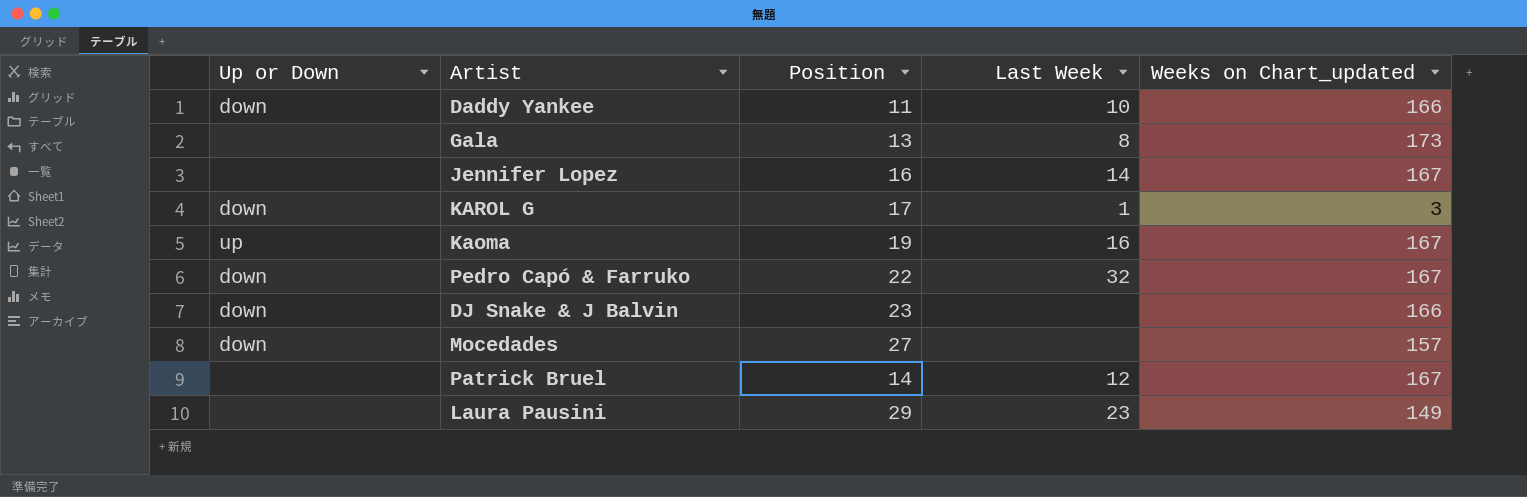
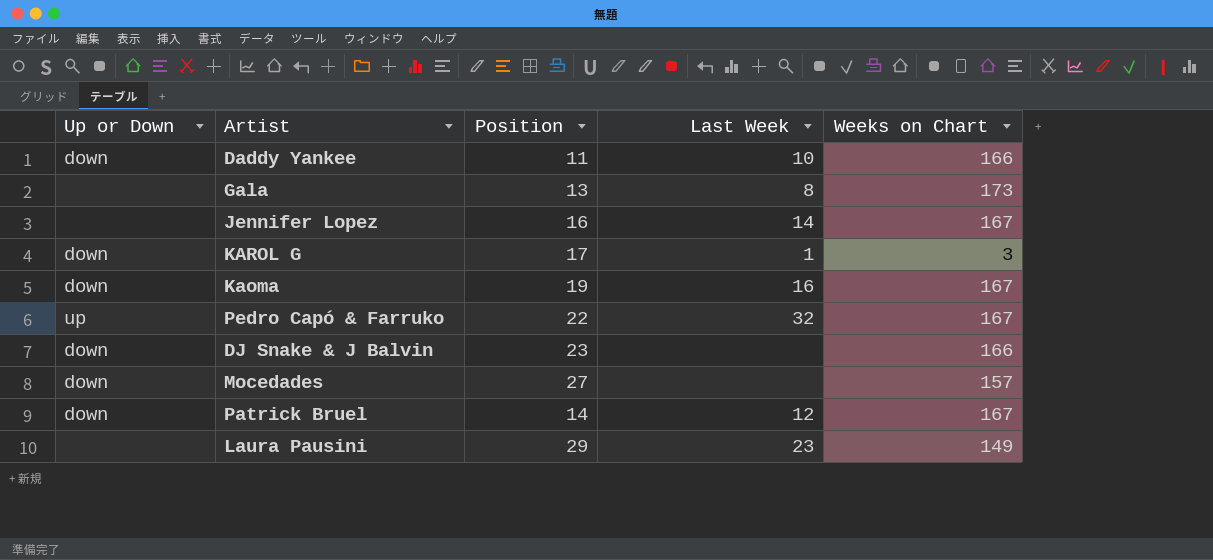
column name: Weeks on Chart_updated -> Weeks on Chart
Kaoma | Up or Down: up -> down
Pedro Capó & Farruko | Up or Down: down -> up
Patrick Bruel | Up or Down: none -> down

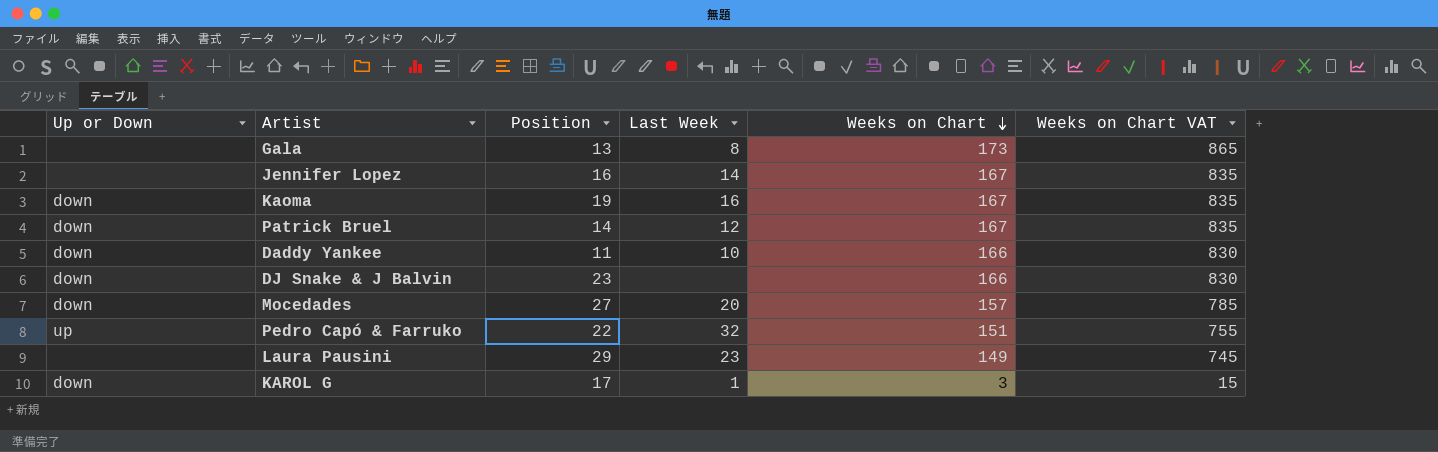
row order: none -> Weeks on Chart descending
column Weeks on Chart VAT | formula: none -> [Weeks on Chart] * 5
Mocedades | Last Week: none -> 20
Pedro Capó & Farruko | Weeks on Chart: 167 -> 151

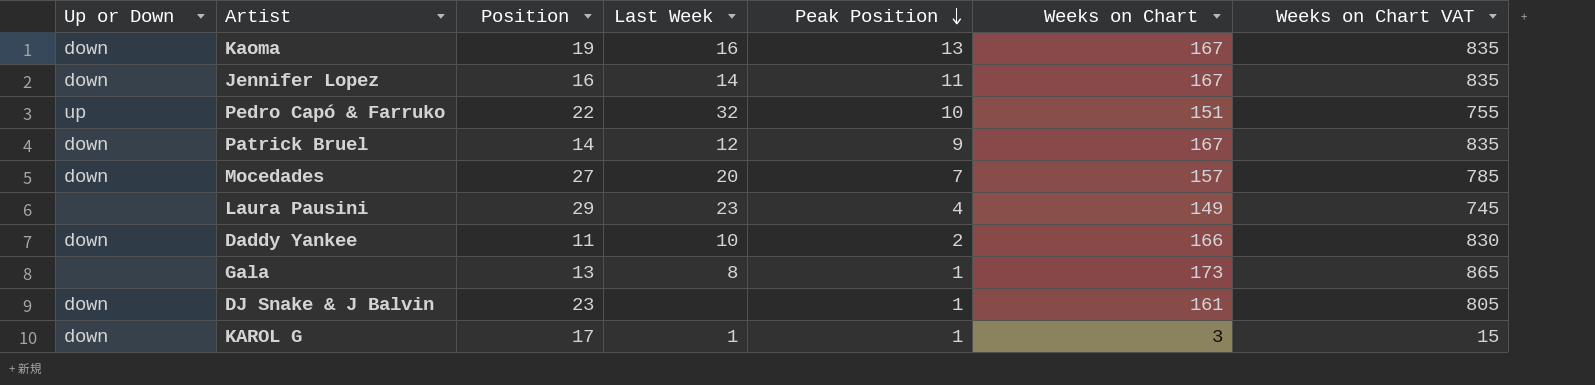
row order: Weeks on Chart descending -> Peak Position descending
column Peak Position | position: none -> 5
Jennifer Lopez | Up or Down: none -> down
DJ Snake & J Balvin | Weeks on Chart: 166 -> 161
DJ Snake & J Balvin | Weeks on Chart VAT: 830 -> 805

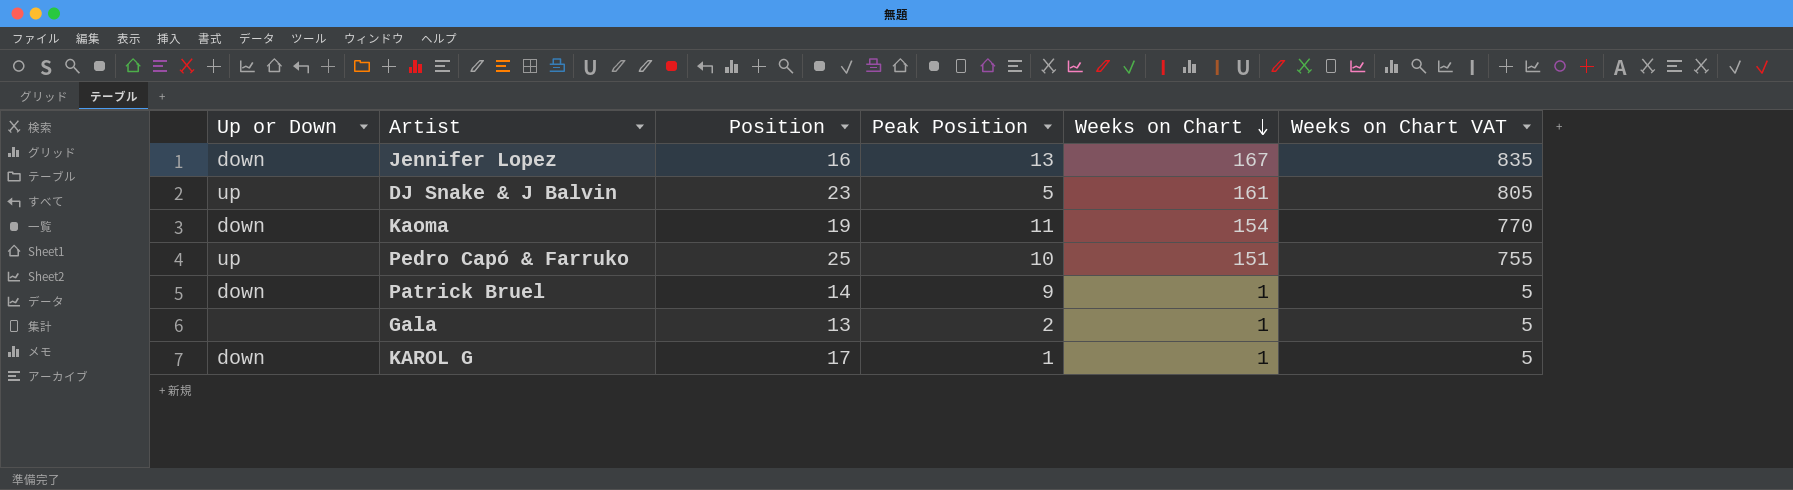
row order: Peak Position descending -> Weeks on Chart descending
column Last Week | position: 4 -> none
row Mocedades: down | 27 | 20 | 7 | 157 | 785 -> none
row Laura Pausini: none | 29 | 23 | 4 | 149 | 745 -> none
row Daddy Yankee: down | 11 | 10 | 2 | 166 | 830 -> none
Jennifer Lopez | Peak Position: 11 -> 13
DJ Snake & J Balvin | Up or Down: down -> up
DJ Snake & J Balvin | Peak Position: 1 -> 5
Kaoma | Peak Position: 13 -> 11
Kaoma | Weeks on Chart: 167 -> 154
Kaoma | Weeks on Chart VAT: 835 -> 770
Pedro Capó & Farruko | Position: 22 -> 25
Patrick Bruel | Weeks on Chart: 167 -> 1
Patrick Bruel | Weeks on Chart VAT: 835 -> 5
Gala | Peak Position: 1 -> 2
Gala | Weeks on Chart: 173 -> 1
Gala | Weeks on Chart VAT: 865 -> 5
KAROL G | Weeks on Chart: 3 -> 1
KAROL G | Weeks on Chart VAT: 15 -> 5

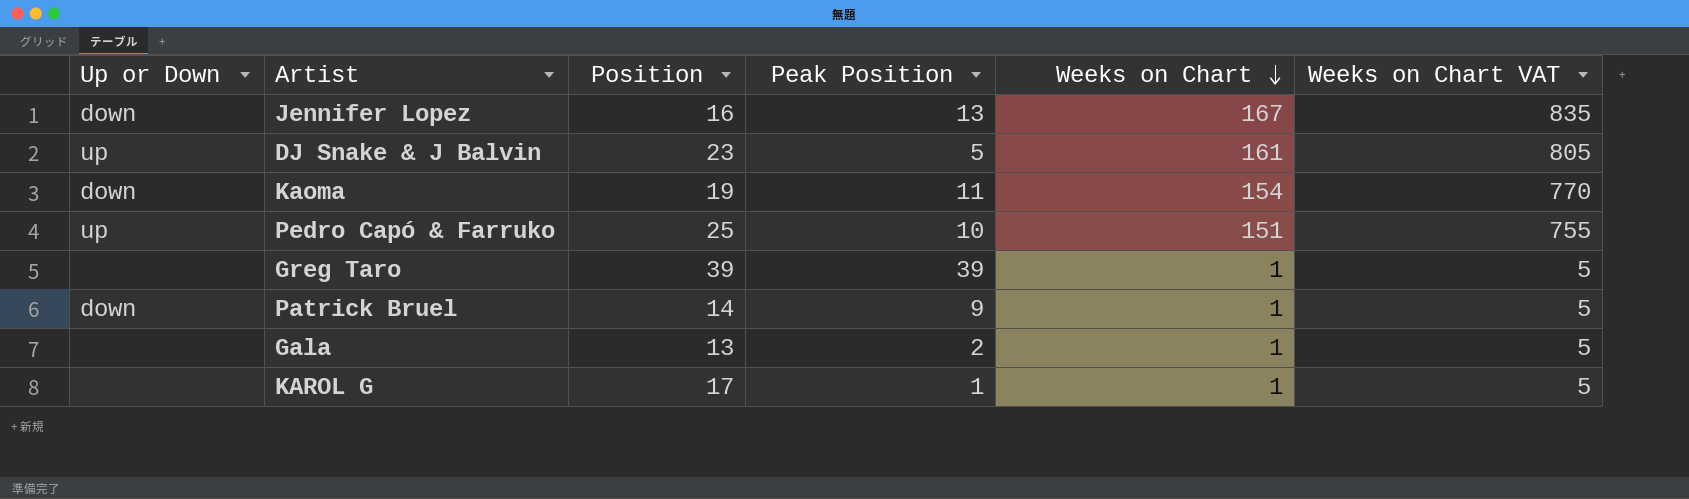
row Greg Taro: none -> none | 39 | 39 | 1 | 5
KAROL G | Up or Down: down -> none

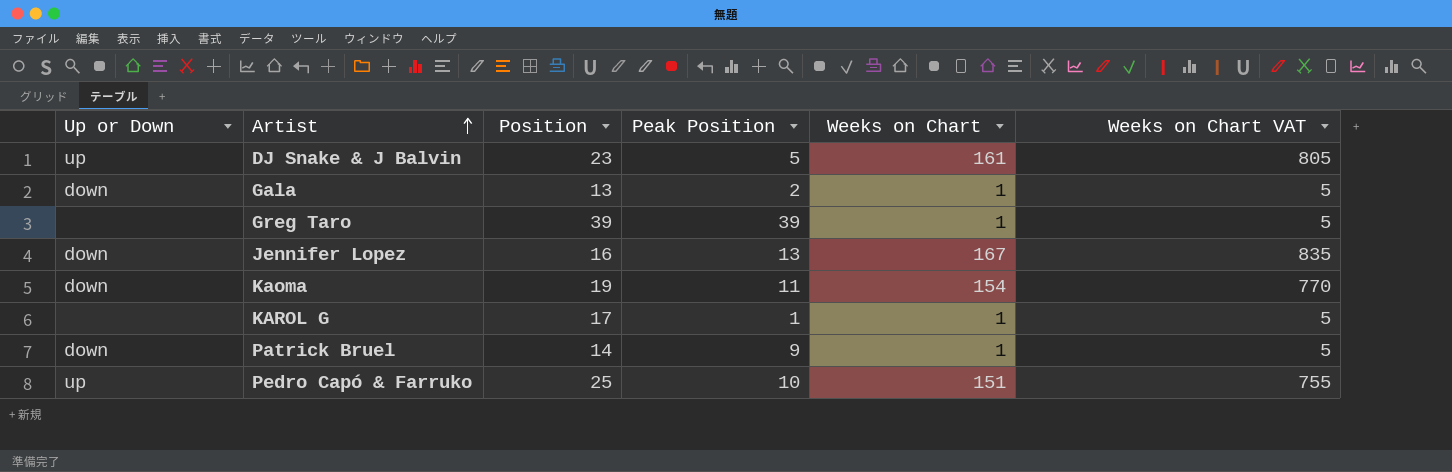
row order: Weeks on Chart descending -> Artist ascending
Gala | Up or Down: none -> down

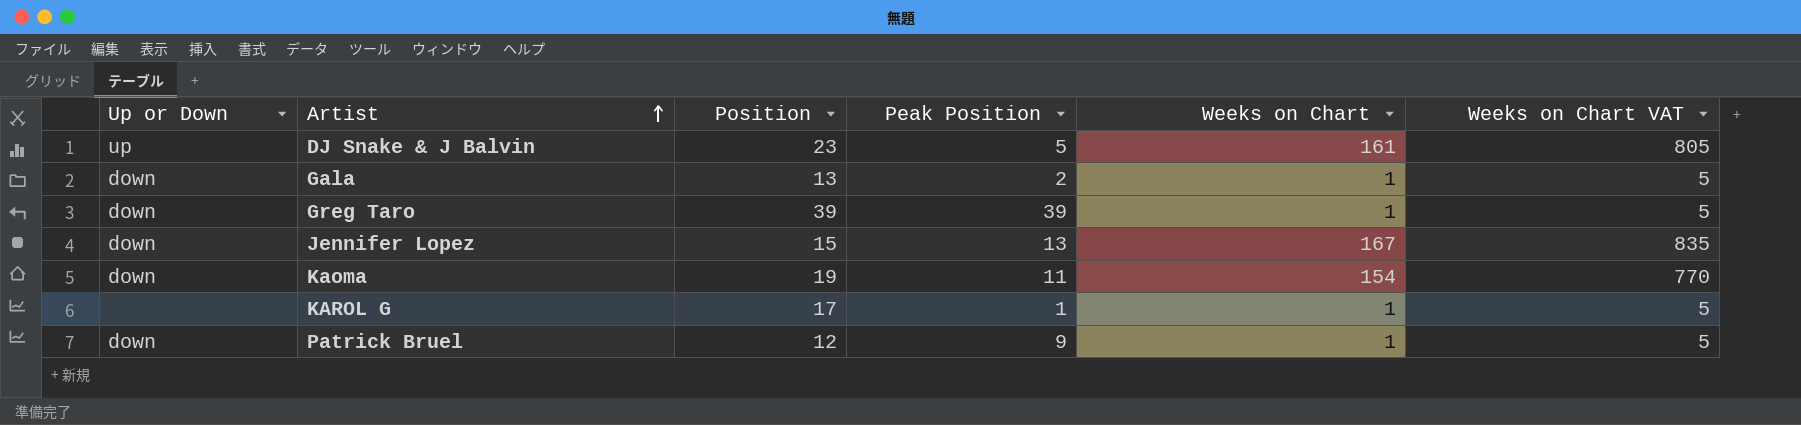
row Pedro Capó & Farruko: up | 25 | 10 | 151 | 755 -> none
Greg Taro | Up or Down: none -> down
Jennifer Lopez | Position: 16 -> 15
Patrick Bruel | Position: 14 -> 12

